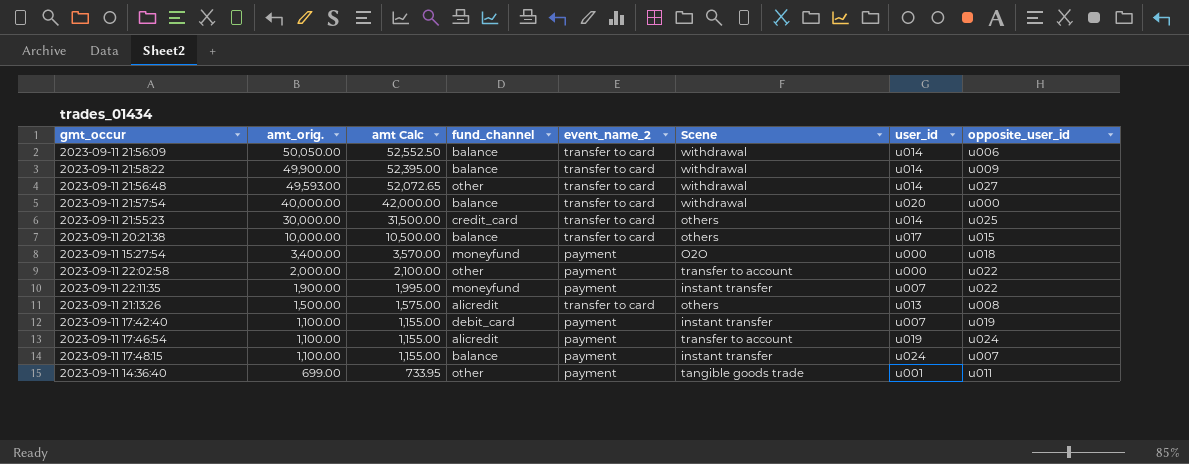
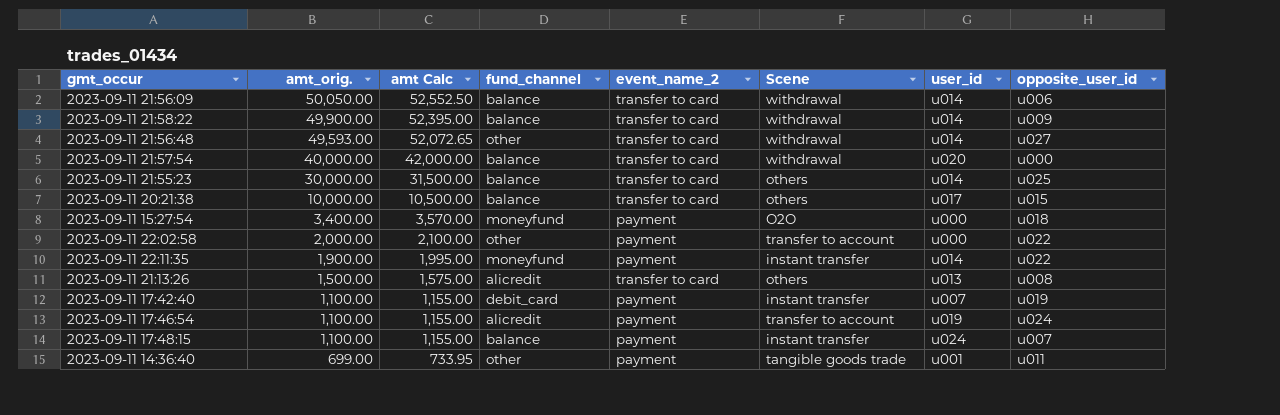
2023-09-11 21:55:23 | fund_channel: credit_card -> balance
2023-09-11 22:11:35 | user_id: u007 -> u014

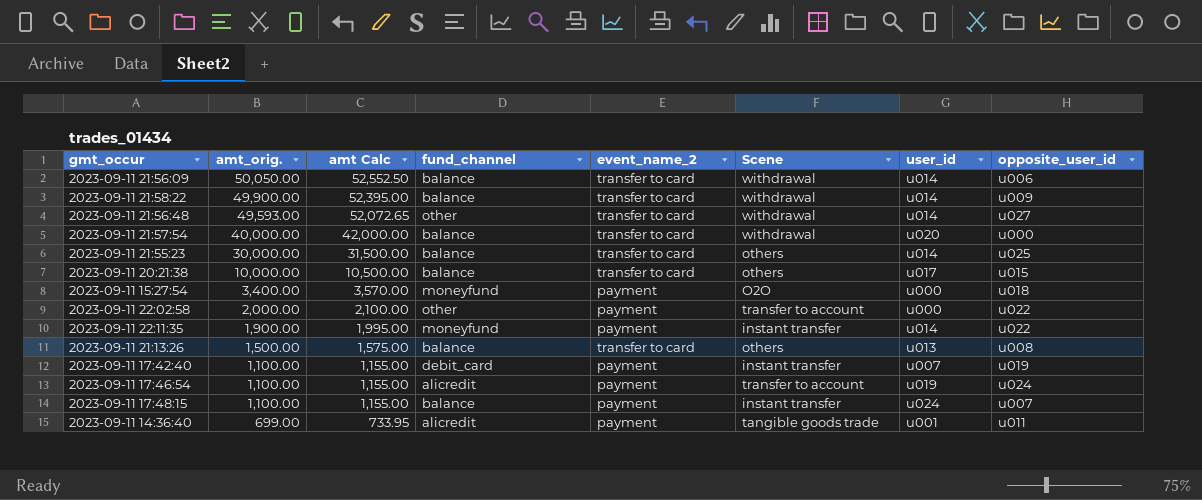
2023-09-11 21:13:26 | fund_channel: alicredit -> balance
2023-09-11 14:36:40 | fund_channel: other -> alicredit

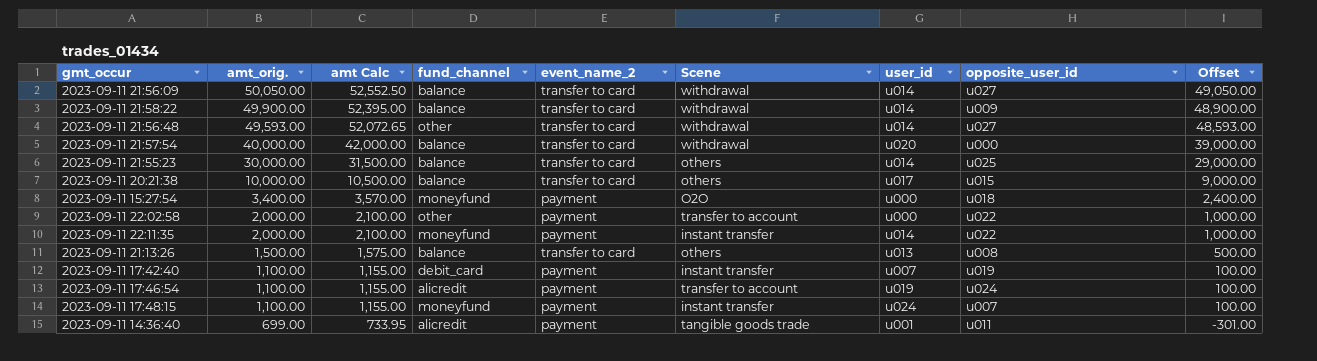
column Offset | formula: none -> [amt_orig.] - 1000
2023-09-11 21:56:09 | opposite_user_id: u006 -> u027
2023-09-11 22:11:35 | amt_orig.: 1,900.00 -> 2,000.00
2023-09-11 22:11:35 | amt Calc: 1,995.00 -> 2,100.00
2023-09-11 17:48:15 | fund_channel: balance -> moneyfund

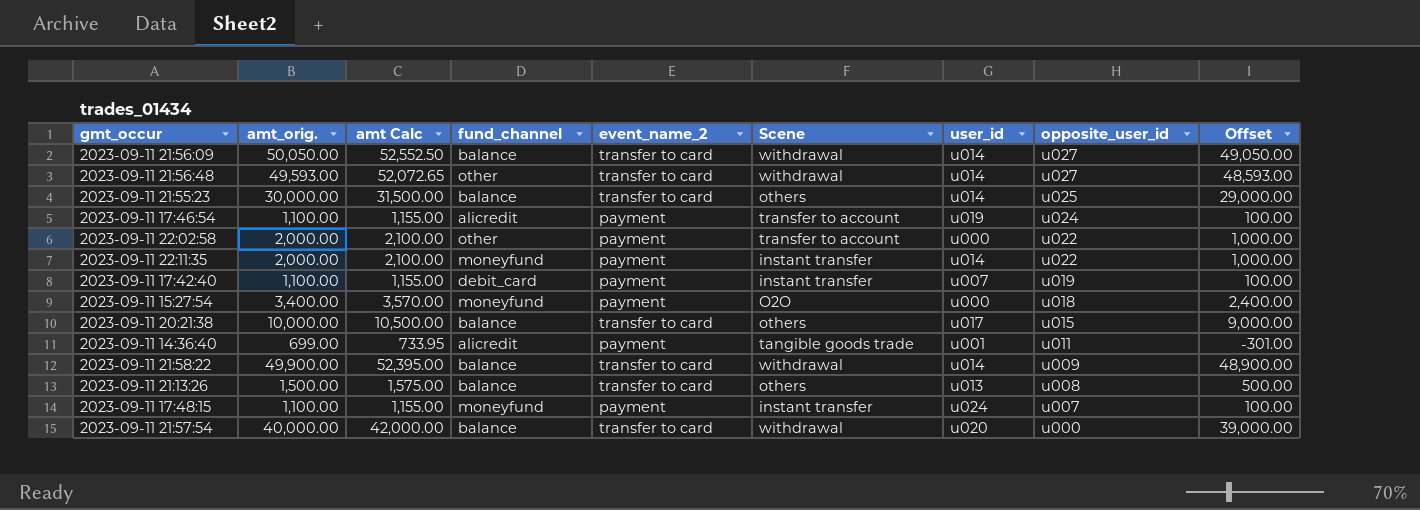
row order: amt_orig. descending -> opposite_user_id descending

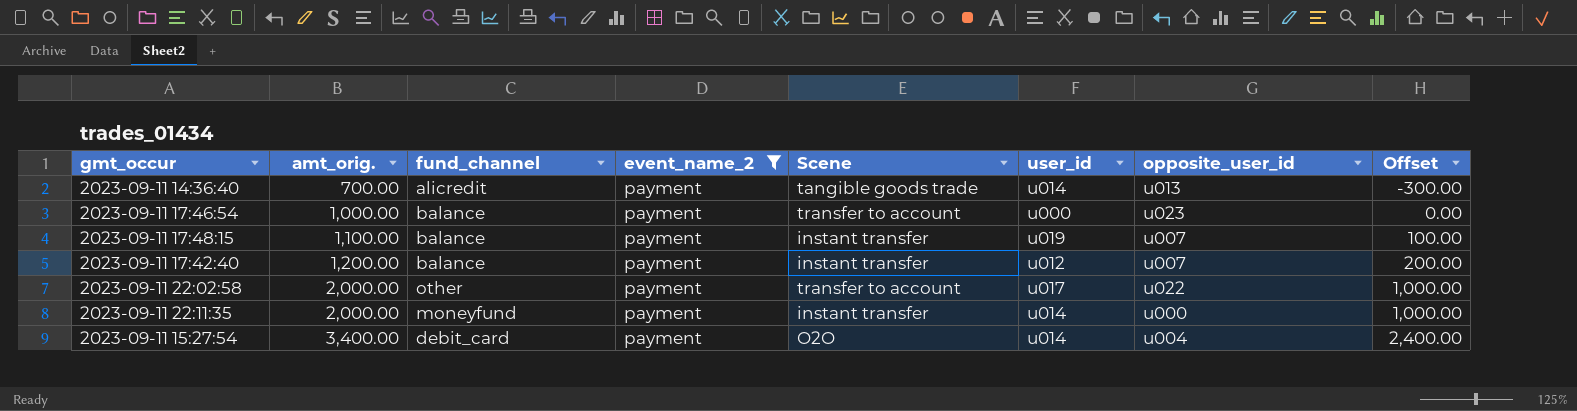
filter: none -> event_name_2 = payment
row order: opposite_user_id descending -> amt_orig. ascending
column amt Calc | formula: [amt_orig.] * 1.05 -> none
2023-09-11 14:36:40 | amt_orig.: 699.00 -> 700.00
2023-09-11 14:36:40 | user_id: u001 -> u014
2023-09-11 14:36:40 | opposite_user_id: u011 -> u013
2023-09-11 14:36:40 | Offset: -301.00 -> -300.00
2023-09-11 17:46:54 | amt_orig.: 1,100.00 -> 1,000.00
2023-09-11 17:46:54 | fund_channel: alicredit -> balance
2023-09-11 17:46:54 | user_id: u019 -> u000
2023-09-11 17:46:54 | opposite_user_id: u024 -> u023
2023-09-11 17:46:54 | Offset: 100.00 -> 0.00
2023-09-11 17:48:15 | fund_channel: moneyfund -> balance
2023-09-11 17:48:15 | user_id: u024 -> u019
2023-09-11 17:42:40 | amt_orig.: 1,100.00 -> 1,200.00
2023-09-11 17:42:40 | fund_channel: debit_card -> balance
2023-09-11 17:42:40 | user_id: u007 -> u012
2023-09-11 17:42:40 | opposite_user_id: u019 -> u007
2023-09-11 17:42:40 | Offset: 100.00 -> 200.00
2023-09-11 22:02:58 | user_id: u000 -> u017
2023-09-11 22:11:35 | opposite_user_id: u022 -> u000
2023-09-11 15:27:54 | fund_channel: moneyfund -> debit_card
2023-09-11 15:27:54 | user_id: u000 -> u014
2023-09-11 15:27:54 | opposite_user_id: u018 -> u004

